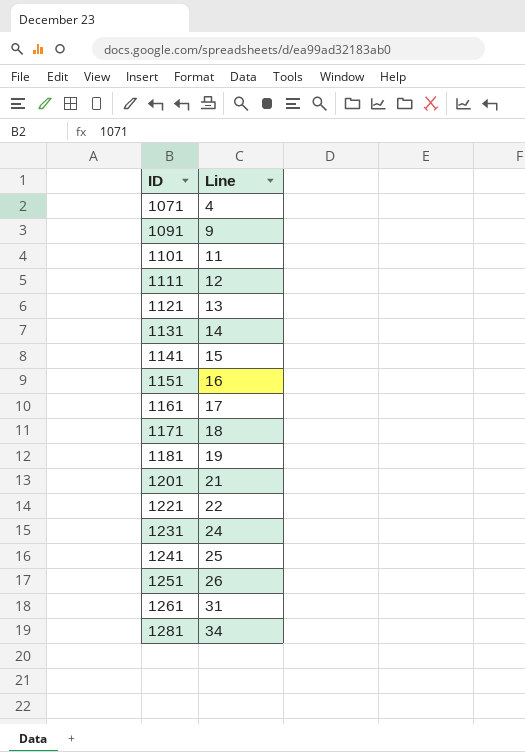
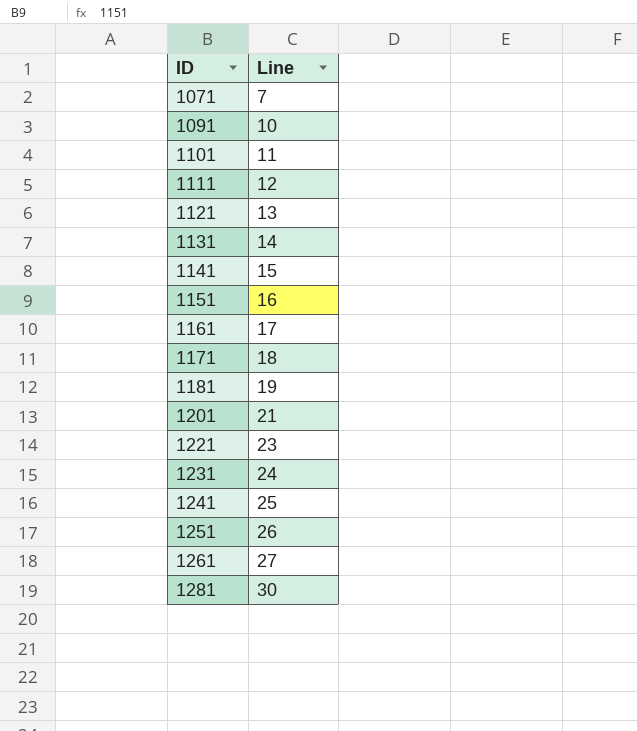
1071 | Line: 4 -> 7
1091 | Line: 9 -> 10
1221 | Line: 22 -> 23
1261 | Line: 31 -> 27
1281 | Line: 34 -> 30

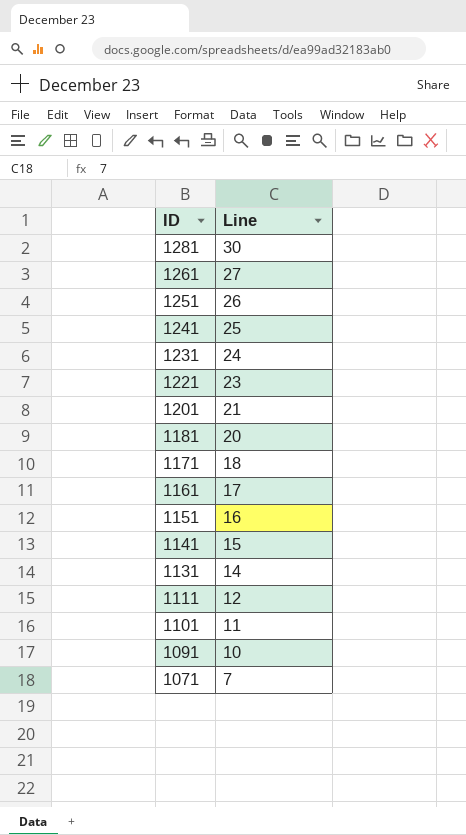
row order: ID ascending -> ID descending
row 1121: 13 -> none
1181 | Line: 19 -> 20

